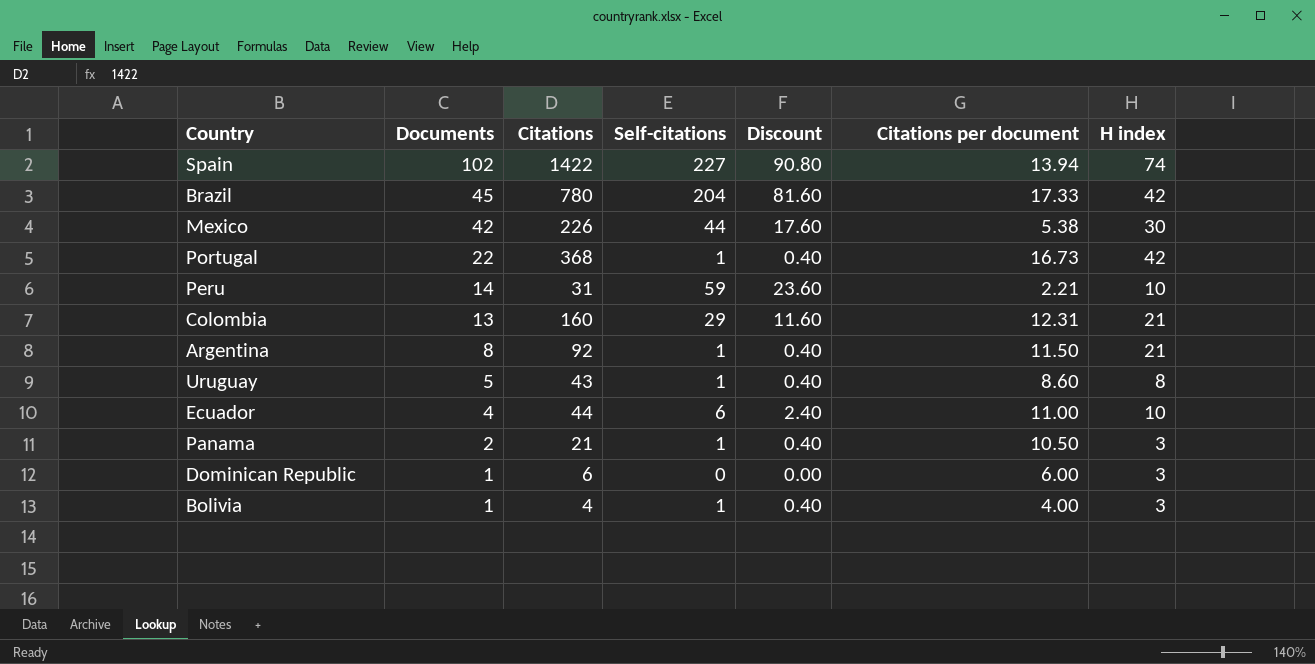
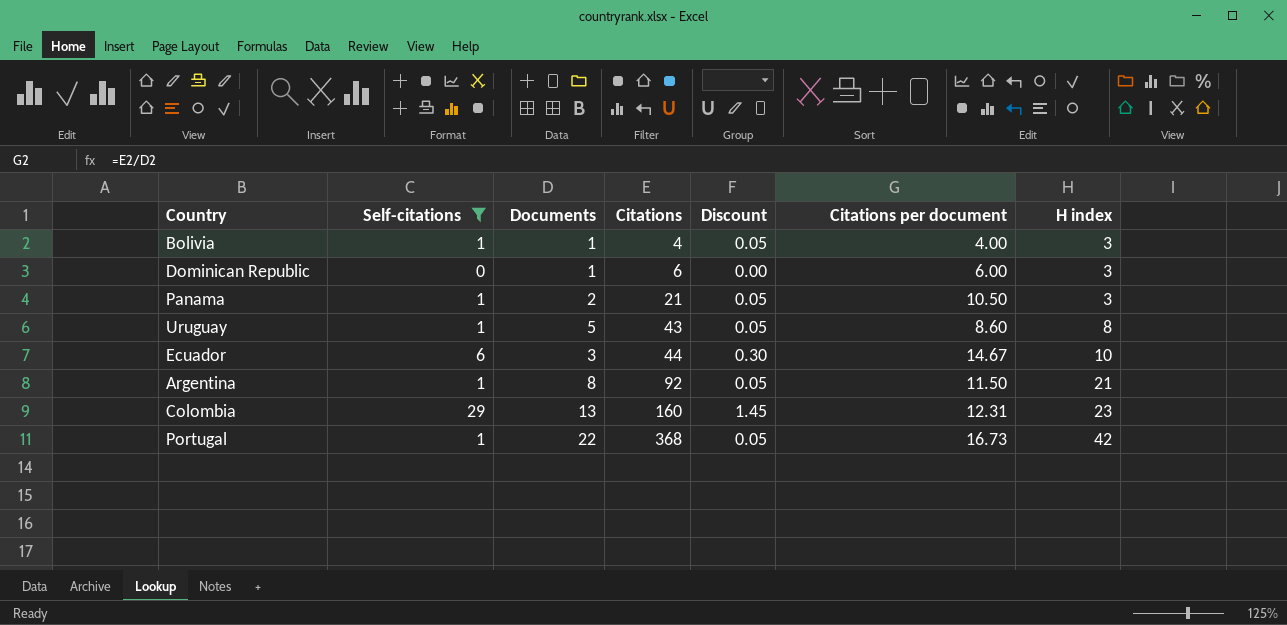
filter: none -> Self-citations <= 29
row order: Documents descending -> Citations ascending
column Self-citations | position: 4 -> 2
column Discount | formula: [Self-citations] * 0.4 -> [Self-citations] * 0.05
Ecuador | Documents: 4 -> 3
Ecuador | Citations per document: 11.00 -> 14.67
Colombia | H index: 21 -> 23

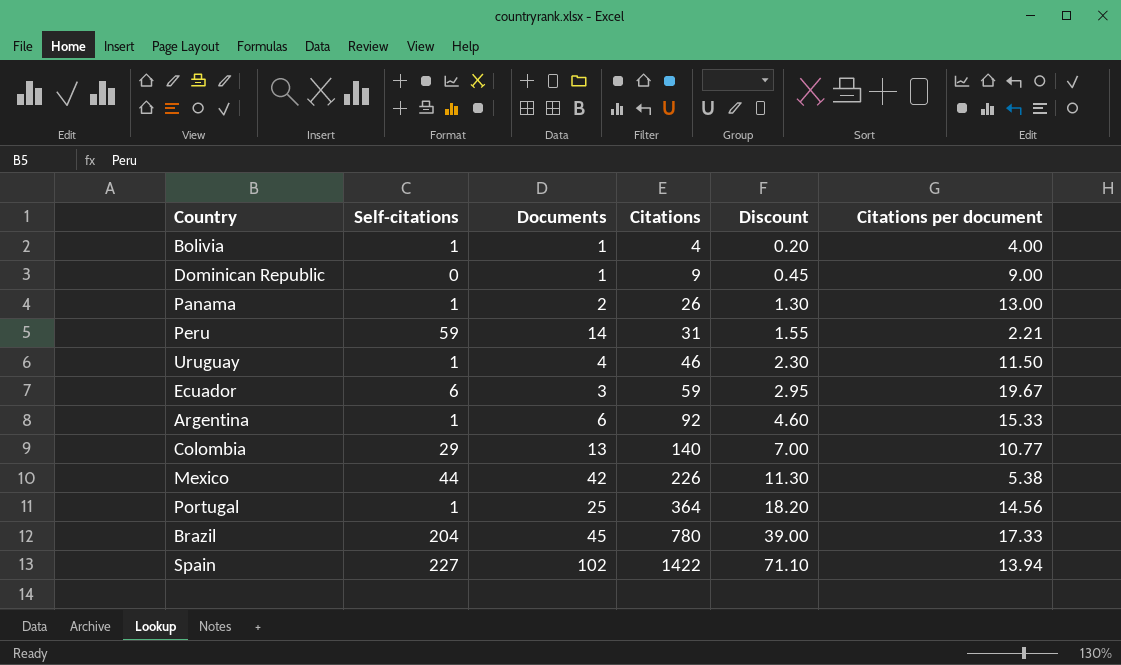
filter: Self-citations <= 29 -> none
column H index | position: 7 -> none
column Discount | formula: [Self-citations] * 0.05 -> [Citations] * 0.05
Dominican Republic | Citations: 6 -> 9
Dominican Republic | Citations per document: 6.00 -> 9.00
Panama | Citations: 21 -> 26
Panama | Citations per document: 10.50 -> 13.00
Uruguay | Documents: 5 -> 4
Uruguay | Citations: 43 -> 46
Uruguay | Citations per document: 8.60 -> 11.50
Ecuador | Citations: 44 -> 59
Ecuador | Citations per document: 14.67 -> 19.67
Argentina | Documents: 8 -> 6
Argentina | Citations per document: 11.50 -> 15.33
Colombia | Citations: 160 -> 140
Colombia | Citations per document: 12.31 -> 10.77
Portugal | Documents: 22 -> 25
Portugal | Citations: 368 -> 364
Portugal | Citations per document: 16.73 -> 14.56

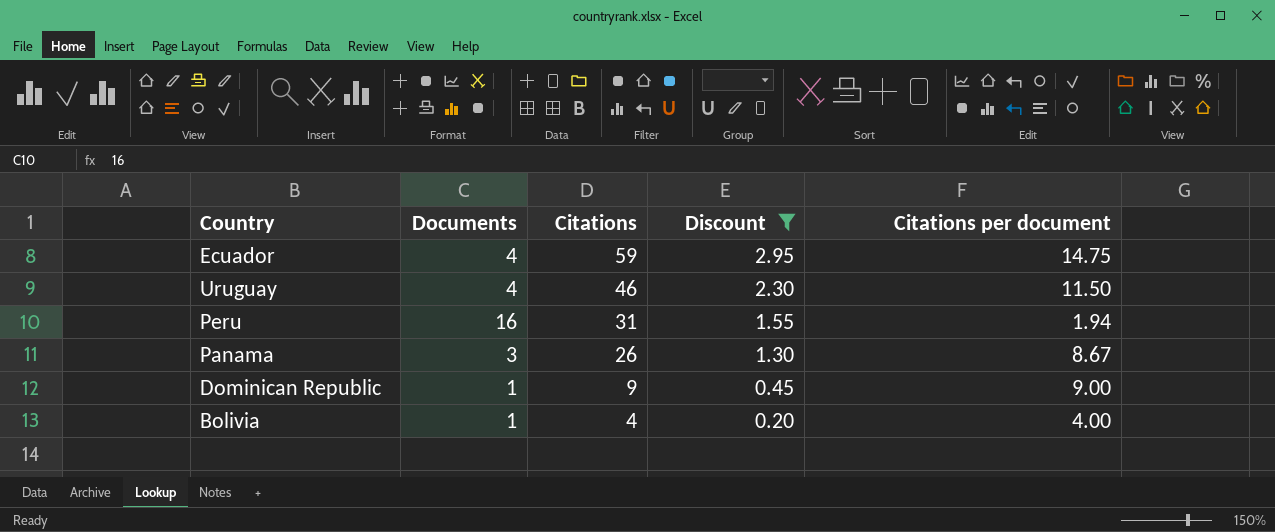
filter: none -> Discount <= 2.95
row order: Citations ascending -> Citations descending
column Self-citations | position: 2 -> none
Ecuador | Documents: 3 -> 4
Ecuador | Citations per document: 19.67 -> 14.75
Peru | Documents: 14 -> 16
Peru | Citations per document: 2.21 -> 1.94
Panama | Documents: 2 -> 3
Panama | Citations per document: 13.00 -> 8.67

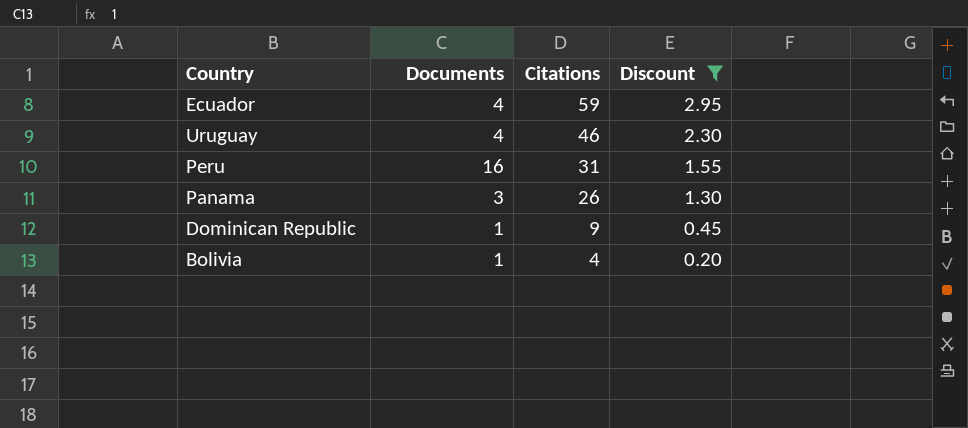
column Citations per document | formula: [Citations] / [Documents] -> none

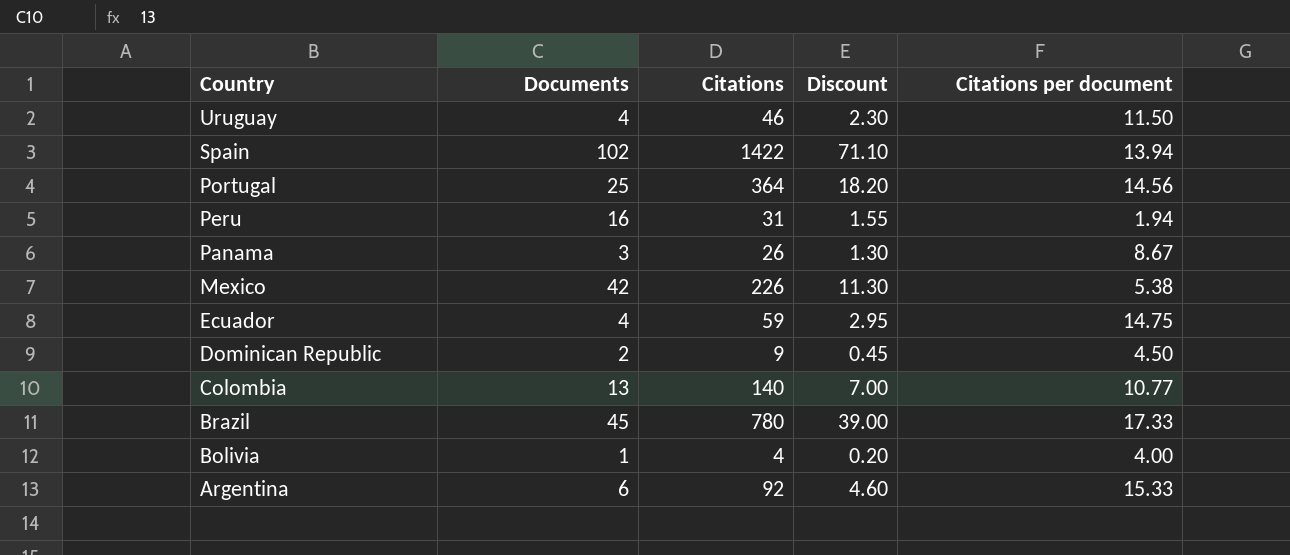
filter: Discount <= 2.95 -> none
row order: Citations descending -> Country descending
column Citations per document | formula: none -> [Citations] / [Documents]
Dominican Republic | Documents: 1 -> 2

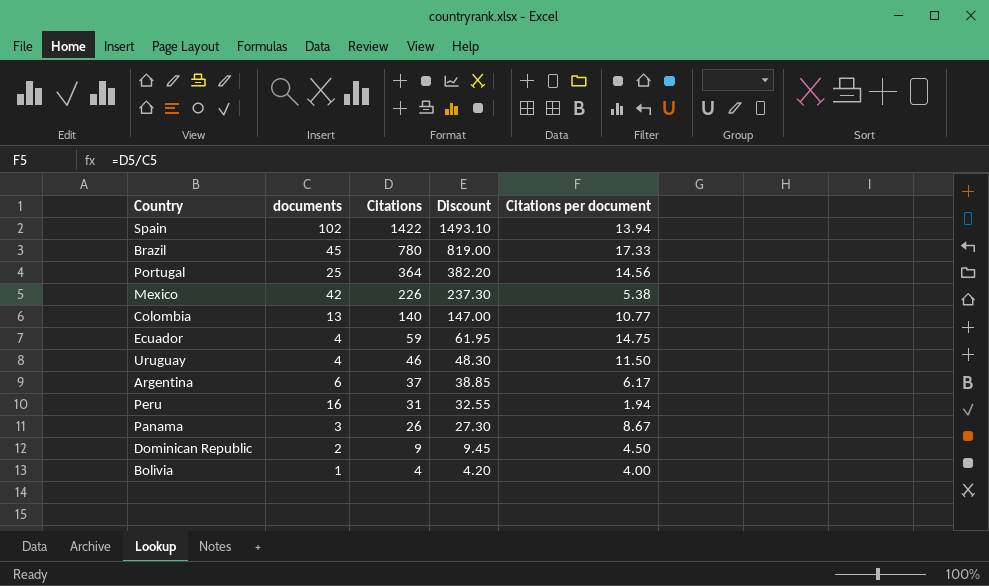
row order: Country descending -> Citations descending
column name: Documents -> documents
column Discount | formula: [Citations] * 0.05 -> [Citations] * 1.05
Argentina | Citations: 92 -> 37
Argentina | Citations per document: 15.33 -> 6.17

